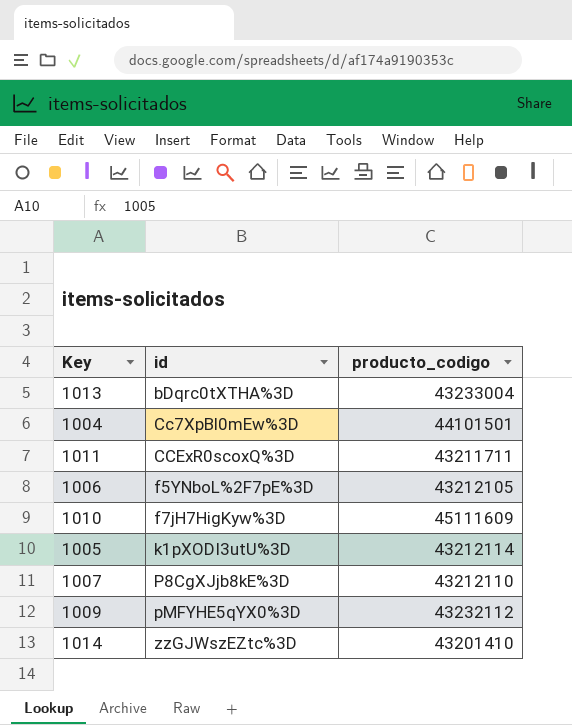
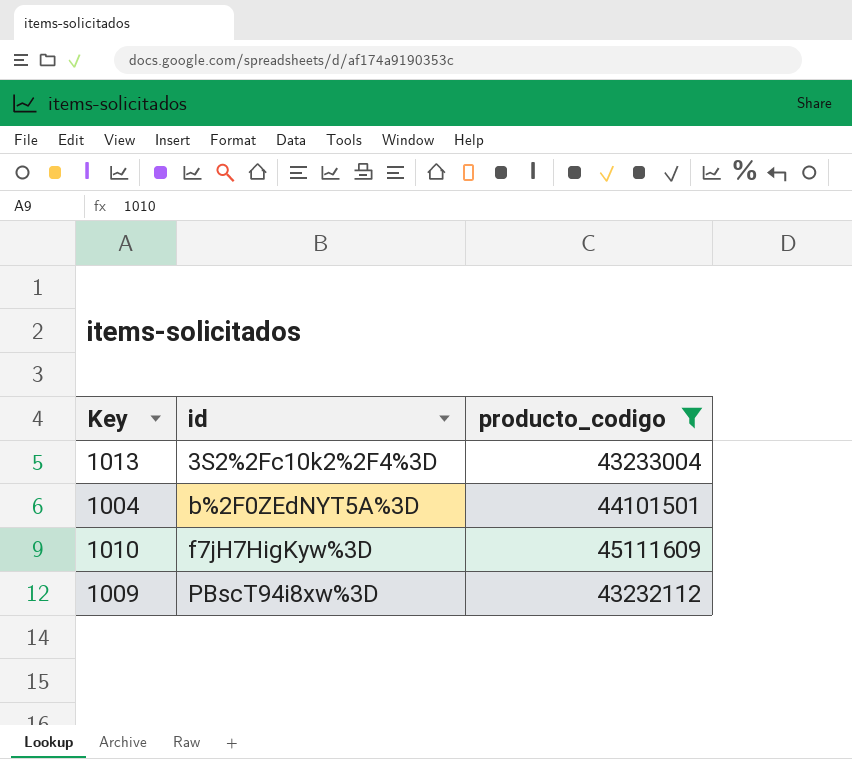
filter: none -> producto_codigo >= 43232112
1013 | id: bDqrc0tXTHA%3D -> 3S2%2Fc10k2%2F4%3D
1004 | id: Cc7XpBl0mEw%3D -> b%2F0ZEdNYT5A%3D
1009 | id: pMFYHE5qYX0%3D -> PBscT94i8xw%3D

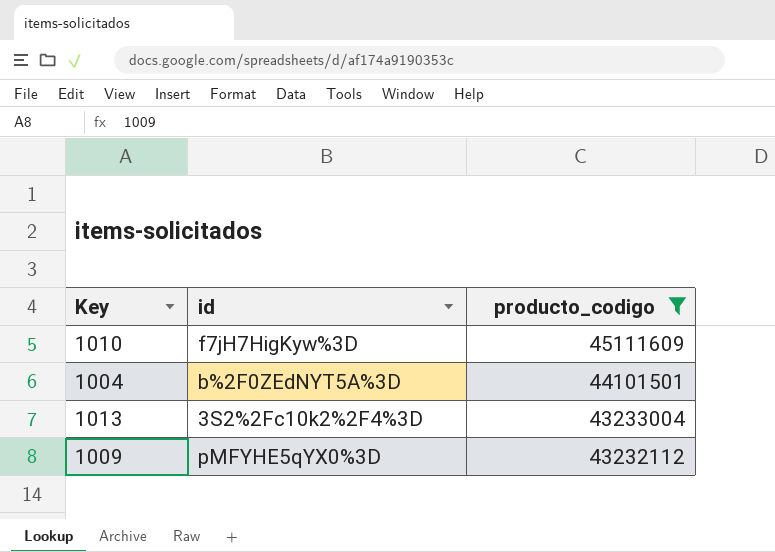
row order: id ascending -> producto_codigo descending
1009 | id: PBscT94i8xw%3D -> pMFYHE5qYX0%3D

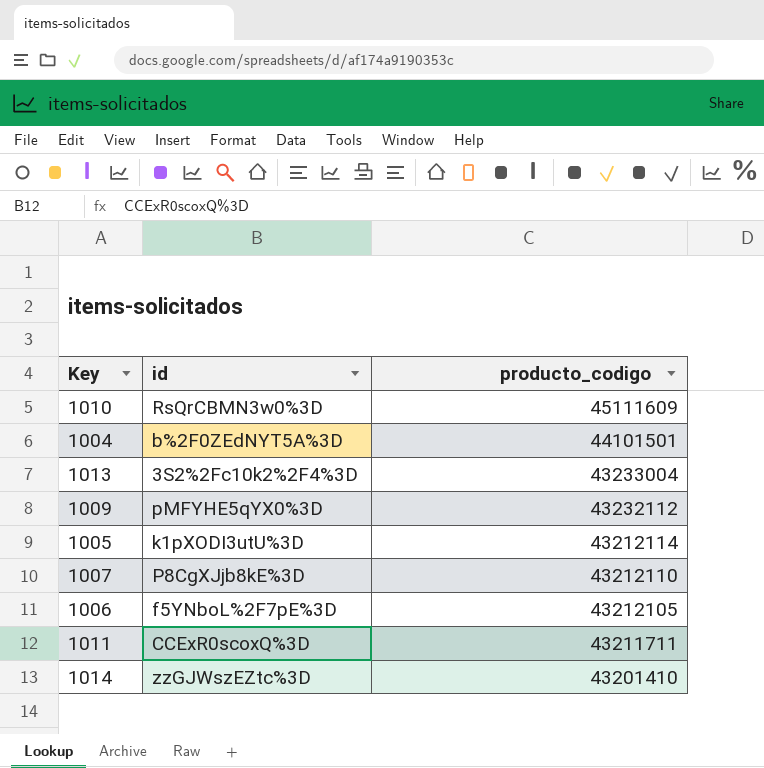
filter: producto_codigo >= 43232112 -> none
1010 | id: f7jH7HigKyw%3D -> RsQrCBMN3w0%3D

